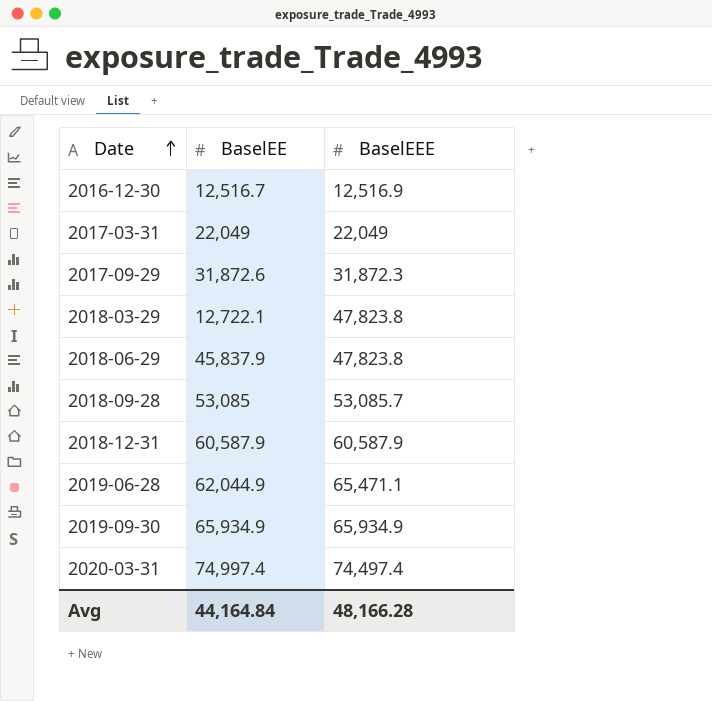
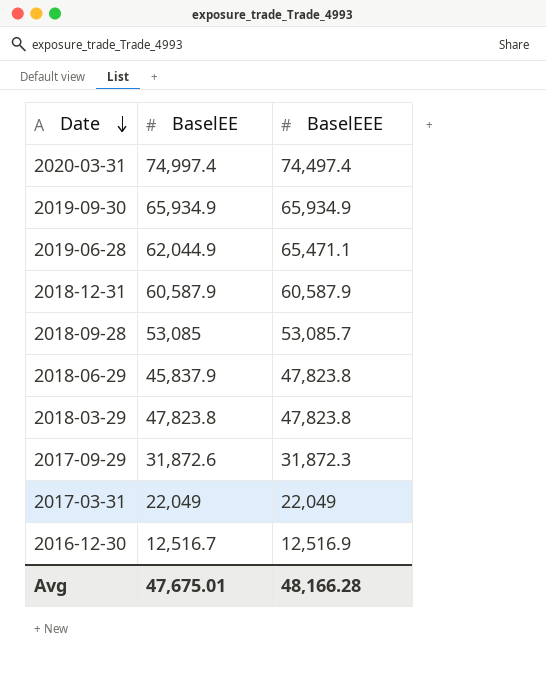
row order: Date ascending -> Date descending
2018-03-29 | BaselEE: 12,722.1 -> 47,823.8
Avg | BaselEE: 44,164.84 -> 47,675.01

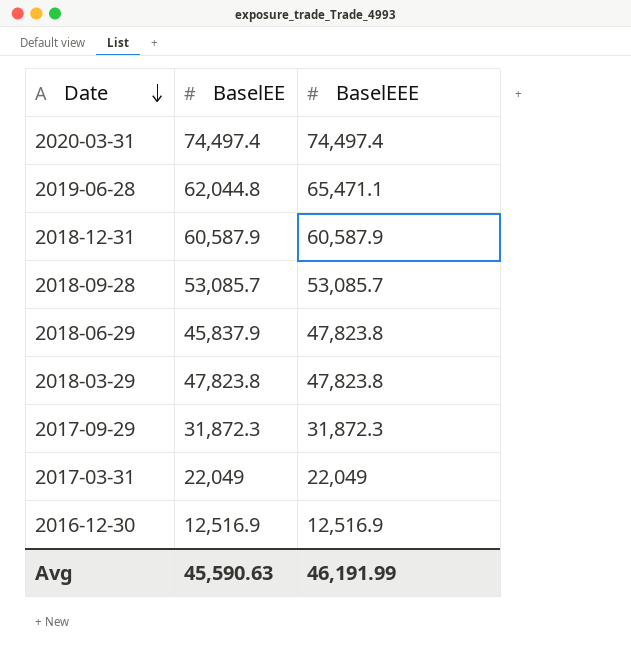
row 2019-09-30: 65,934.9 | 65,934.9 -> none
2020-03-31 | BaselEE: 74,997.4 -> 74,497.4
2019-06-28 | BaselEE: 62,044.9 -> 62,044.8
2018-09-28 | BaselEE: 53,085 -> 53,085.7
2017-09-29 | BaselEE: 31,872.6 -> 31,872.3
2016-12-30 | BaselEE: 12,516.7 -> 12,516.9
Avg | BaselEE: 47,675.01 -> 45,590.63
Avg | BaselEEE: 48,166.28 -> 46,191.99

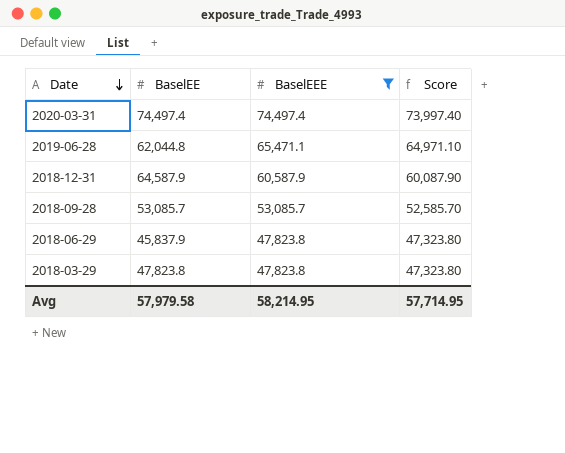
filter: none -> BaselEEE >= 47,823.8
column Score | formula: none -> [BaselEEE] - 500
2018-12-31 | BaselEE: 60,587.9 -> 64,587.9
Avg | BaselEE: 45,590.63 -> 57,979.58
Avg | BaselEEE: 46,191.99 -> 58,214.95

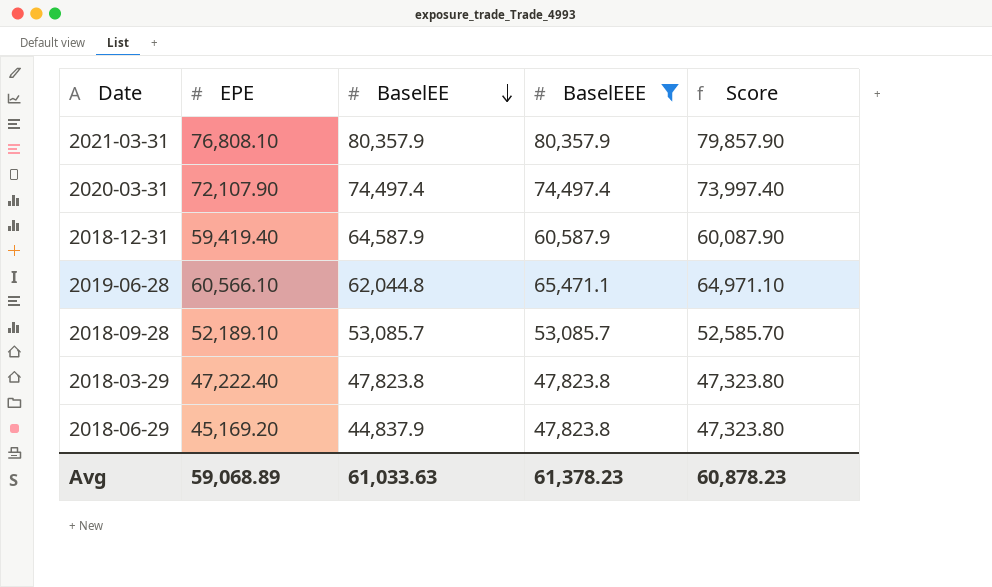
row order: Date descending -> BaselEE descending
column EPE | position: none -> 2
row 2021-03-31: none -> 76,808.10 | 80,357.9 | 80,357.9 | 79,857.90
2018-06-29 | BaselEE: 45,837.9 -> 44,837.9
Avg | BaselEE: 57,979.58 -> 61,033.63
Avg | BaselEEE: 58,214.95 -> 61,378.23
Avg | Score: 57,714.95 -> 60,878.23

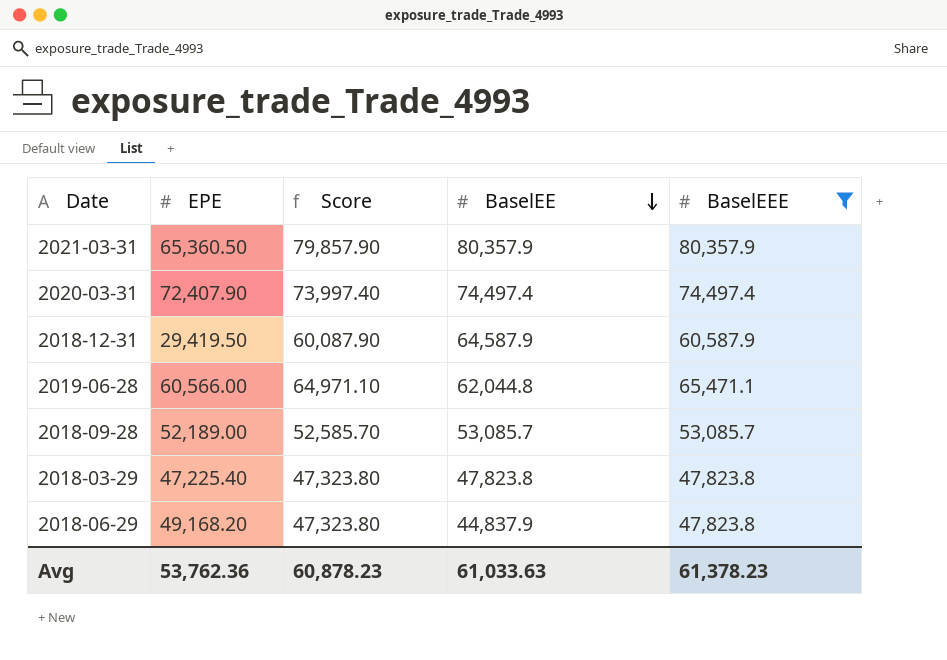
column Score | position: 5 -> 3
2021-03-31 | EPE: 76,808.10 -> 65,360.50
2020-03-31 | EPE: 72,107.90 -> 72,407.90
2018-12-31 | EPE: 59,419.40 -> 29,419.50
2019-06-28 | EPE: 60,566.10 -> 60,566.00
2018-09-28 | EPE: 52,189.10 -> 52,189.00
2018-03-29 | EPE: 47,222.40 -> 47,225.40
2018-06-29 | EPE: 45,169.20 -> 49,168.20
Avg | EPE: 59,068.89 -> 53,762.36

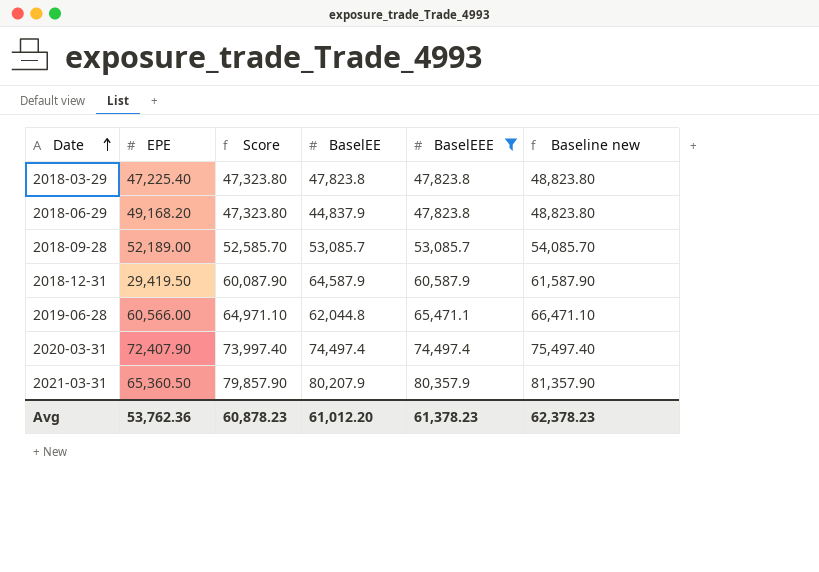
row order: BaselEE descending -> Date ascending
column Baseline new | formula: none -> [BaselEEE] + 1000
2021-03-31 | BaselEE: 80,357.9 -> 80,207.9
Avg | BaselEE: 61,033.63 -> 61,012.20

